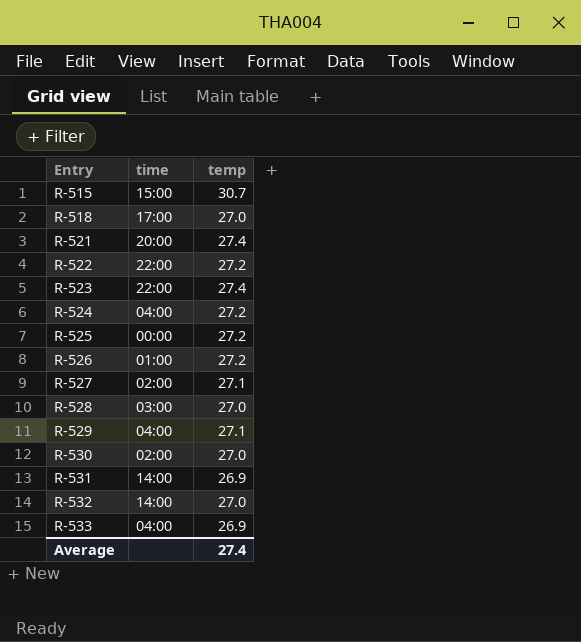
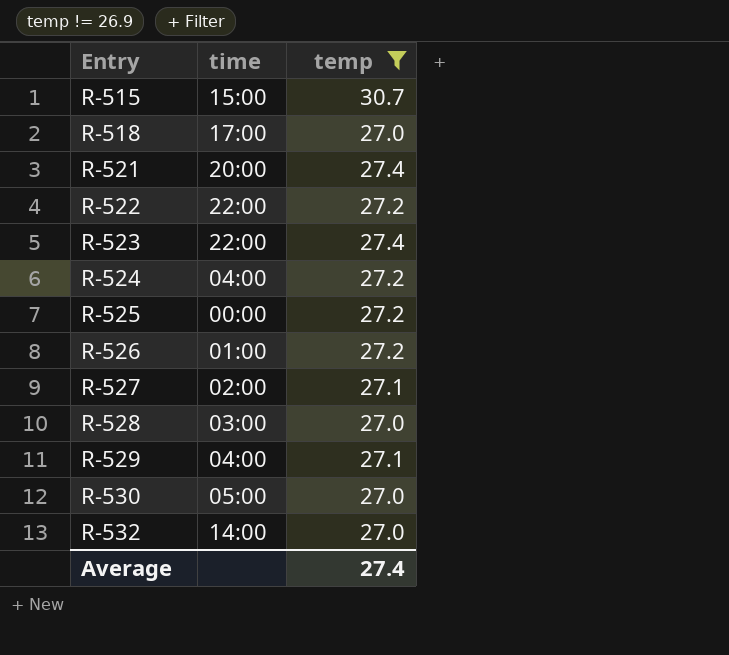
filter: none -> temp != 26.9
R-530 | time: 02:00 -> 05:00

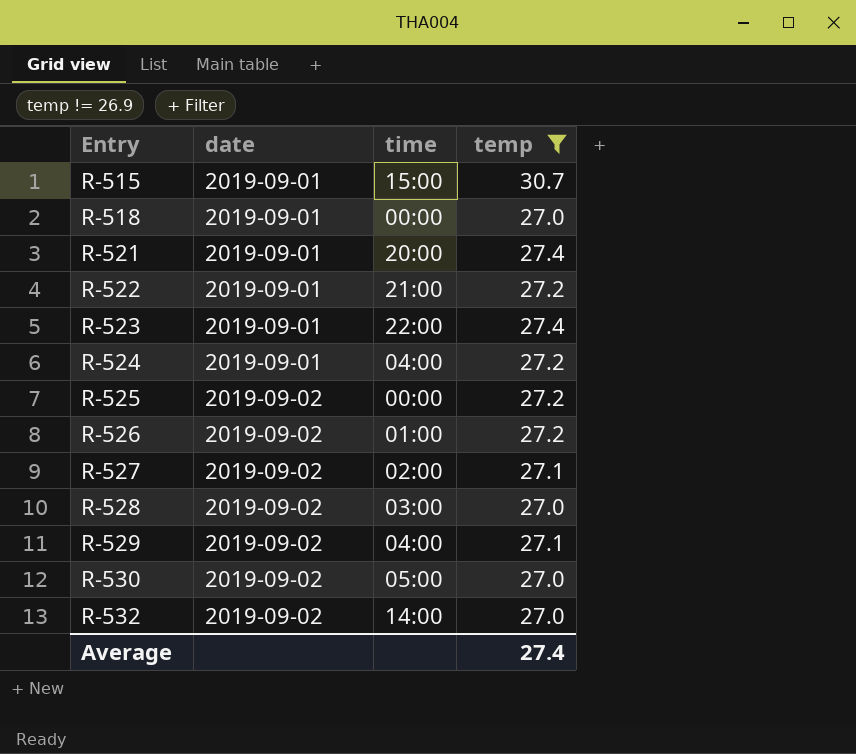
column date | position: none -> 2
R-518 | time: 17:00 -> 00:00
R-522 | time: 22:00 -> 21:00

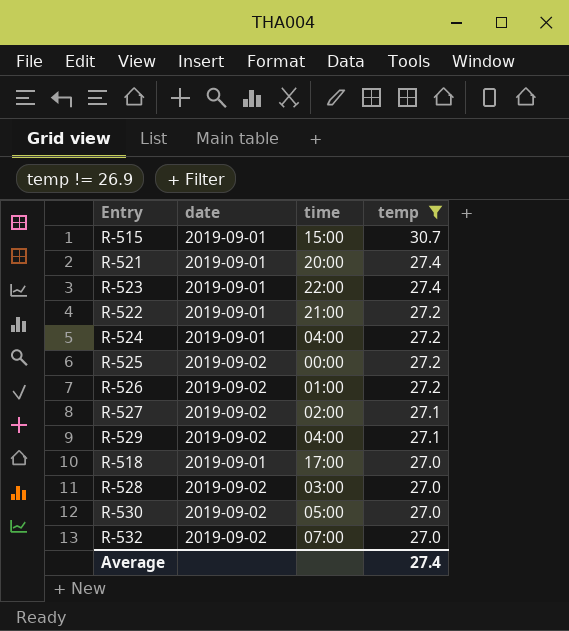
row order: Entry ascending -> temp descending
R-518 | time: 00:00 -> 17:00
R-532 | time: 14:00 -> 07:00

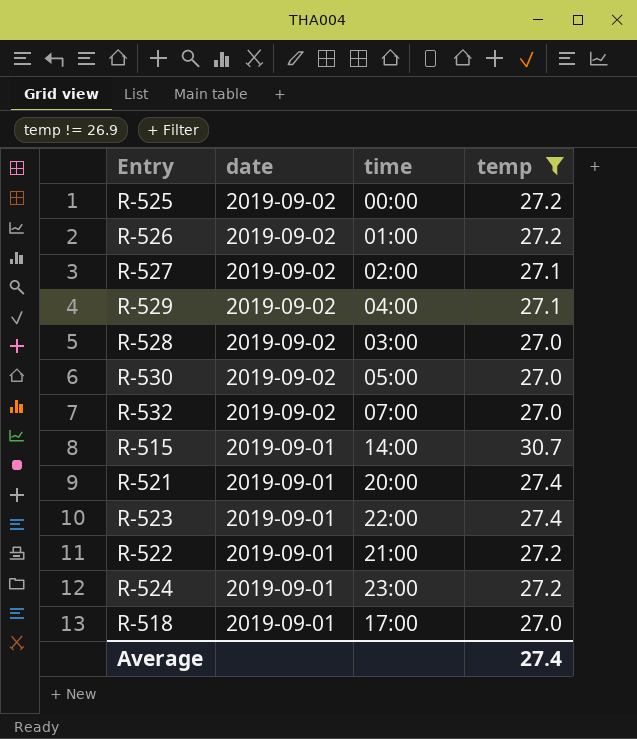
row order: temp descending -> date descending
R-515 | time: 15:00 -> 14:00
R-524 | time: 04:00 -> 23:00

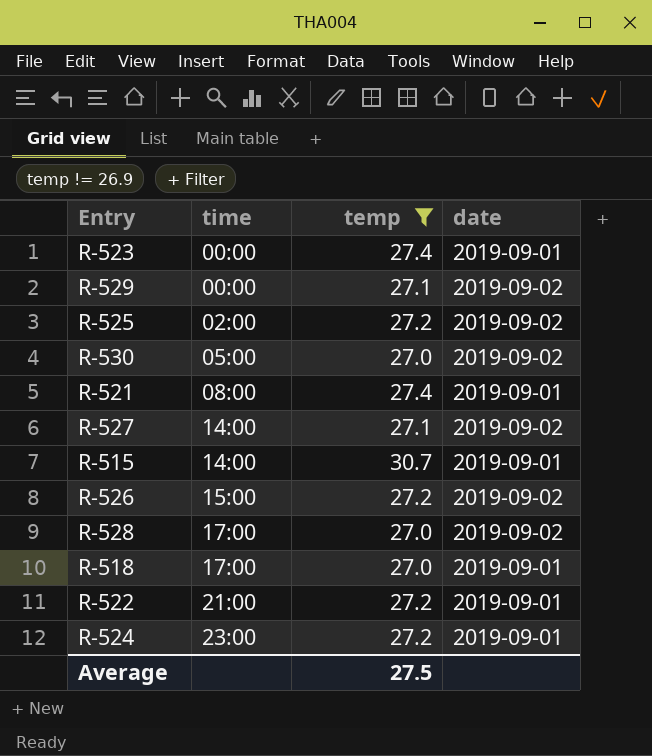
row order: date descending -> time ascending
column date | position: 2 -> 4
row R-532: 2019-09-02 | 07:00 | 27.0 -> none
R-523 | time: 22:00 -> 00:00
R-529 | time: 04:00 -> 00:00
R-525 | time: 00:00 -> 02:00
R-521 | time: 20:00 -> 08:00
R-527 | time: 02:00 -> 14:00
R-526 | time: 01:00 -> 15:00
R-528 | time: 03:00 -> 17:00
Average | temp: 27.4 -> 27.5

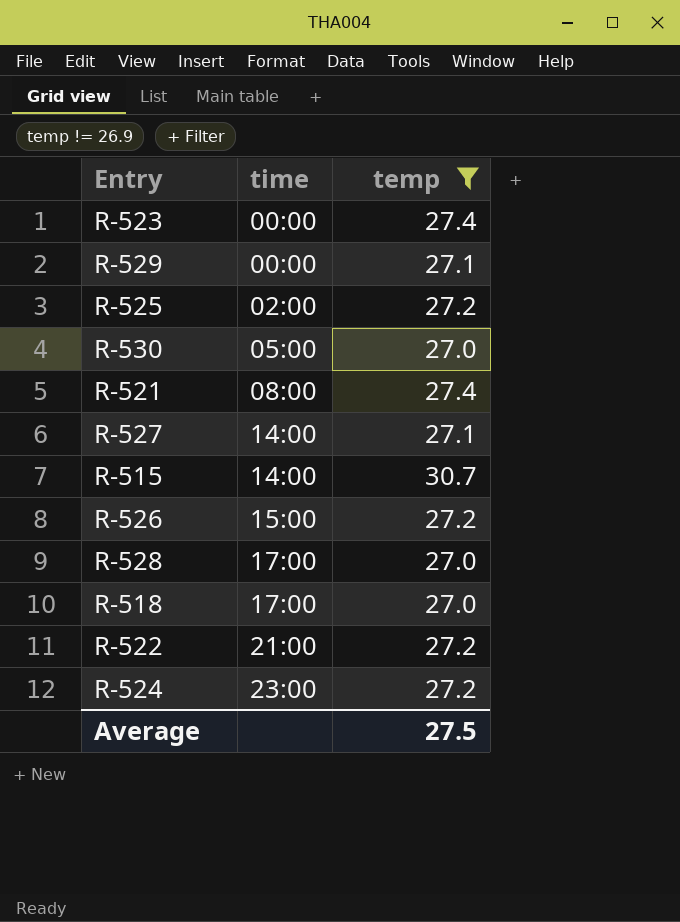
column date | position: 4 -> none

